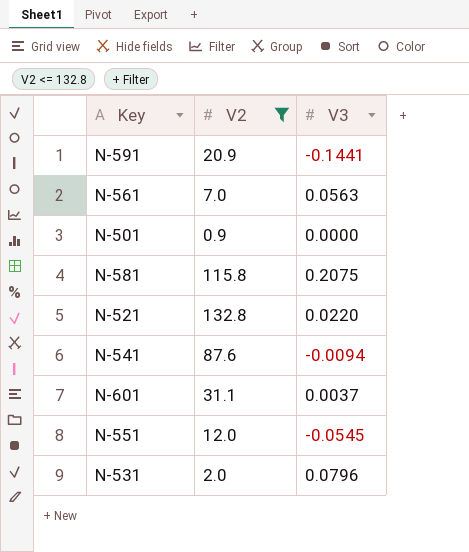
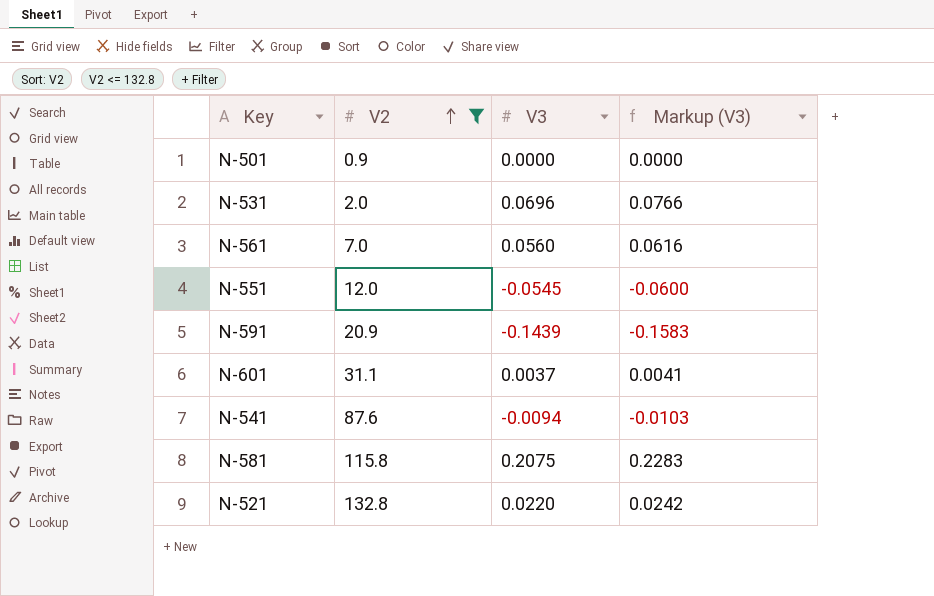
row order: none -> V2 ascending
column Markup (V3) | formula: none -> [V3] * 1.1
N-531 | V3: 0.0796 -> 0.0696
N-561 | V3: 0.0563 -> 0.0560
N-591 | V3: -0.1441 -> -0.1439

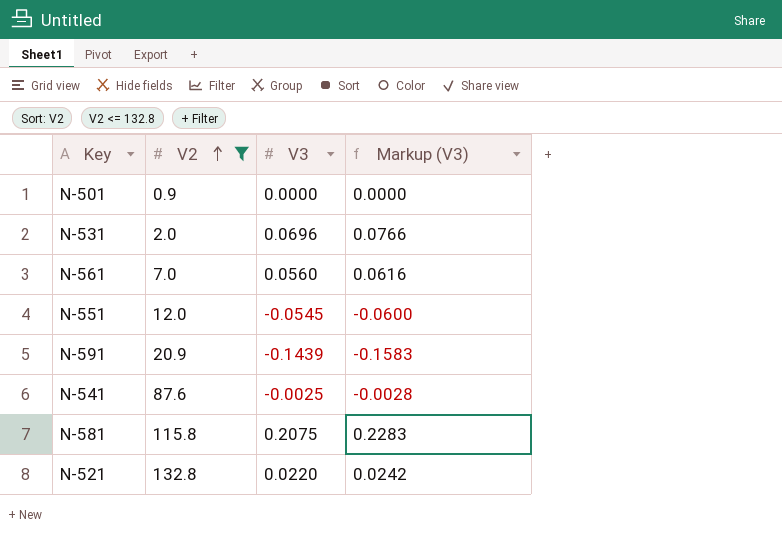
row N-601: 31.1 | 0.0037 | 0.0041 -> none
N-541 | V3: -0.0094 -> -0.0025
N-541 | Markup (V3): -0.0103 -> -0.0028

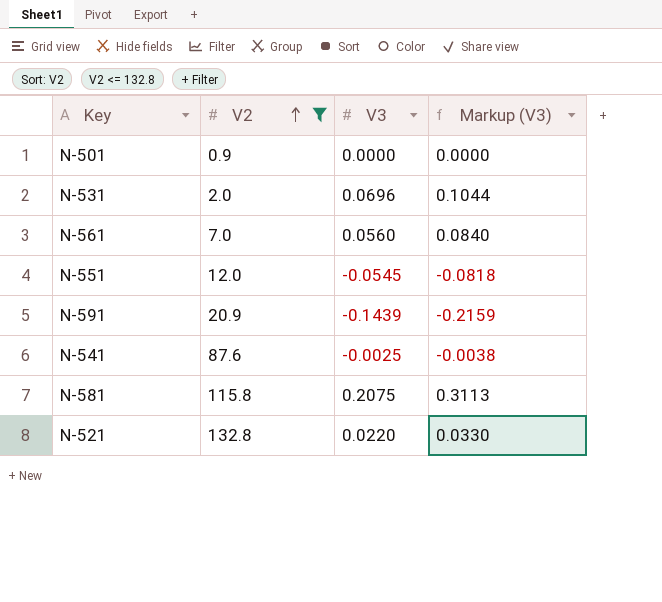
column Markup (V3) | formula: [V3] * 1.1 -> [V3] * 1.5

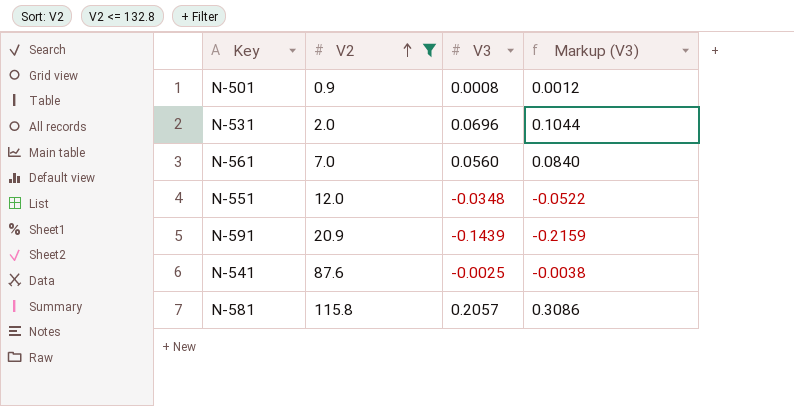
row N-521: 132.8 | 0.0220 | 0.0330 -> none
N-501 | V3: 0.0000 -> 0.0008
N-501 | Markup (V3): 0.0000 -> 0.0012
N-551 | V3: -0.0545 -> -0.0348
N-551 | Markup (V3): -0.0818 -> -0.0522
N-581 | V3: 0.2075 -> 0.2057
N-581 | Markup (V3): 0.3113 -> 0.3086

